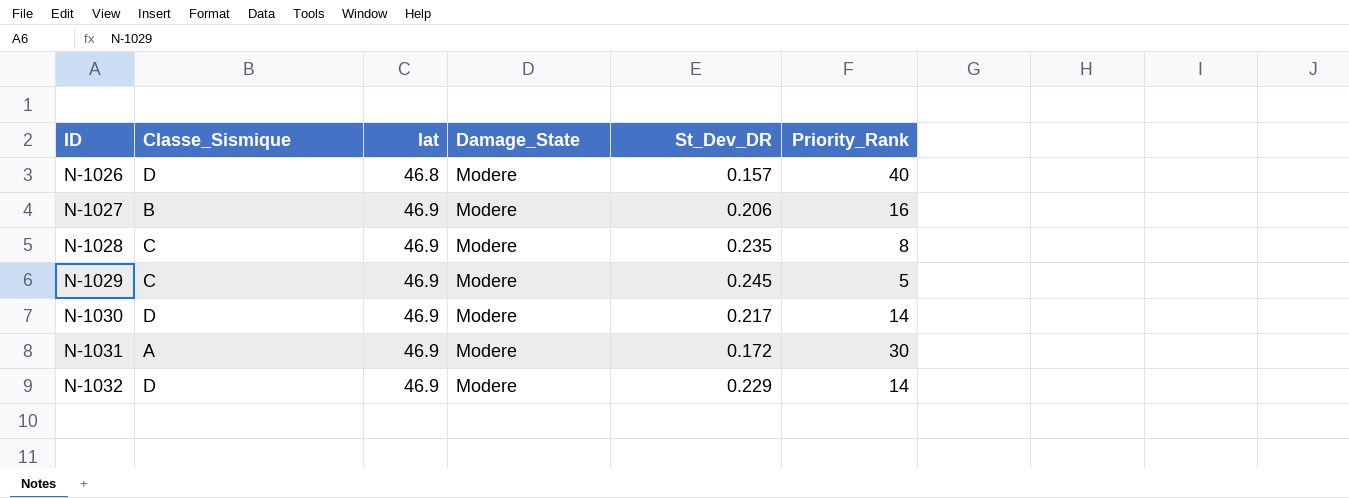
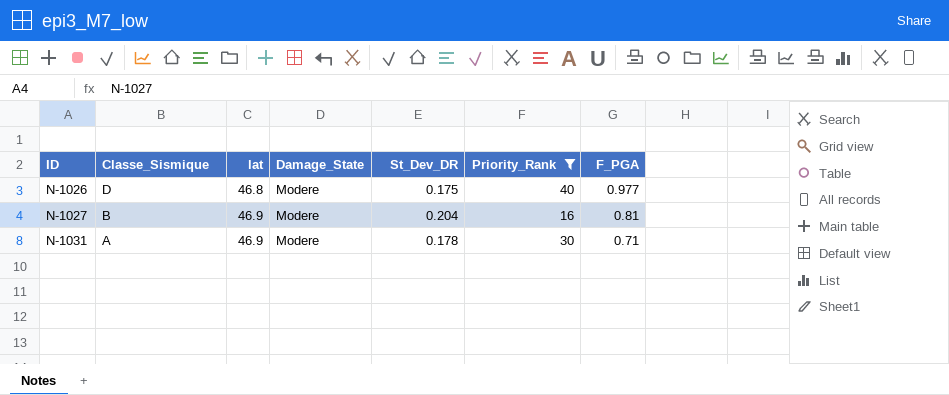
filter: none -> Priority_Rank >= 16
column F_PGA | position: none -> 7
N-1026 | St_Dev_DR: 0.157 -> 0.175
N-1027 | St_Dev_DR: 0.206 -> 0.204
N-1031 | St_Dev_DR: 0.172 -> 0.178

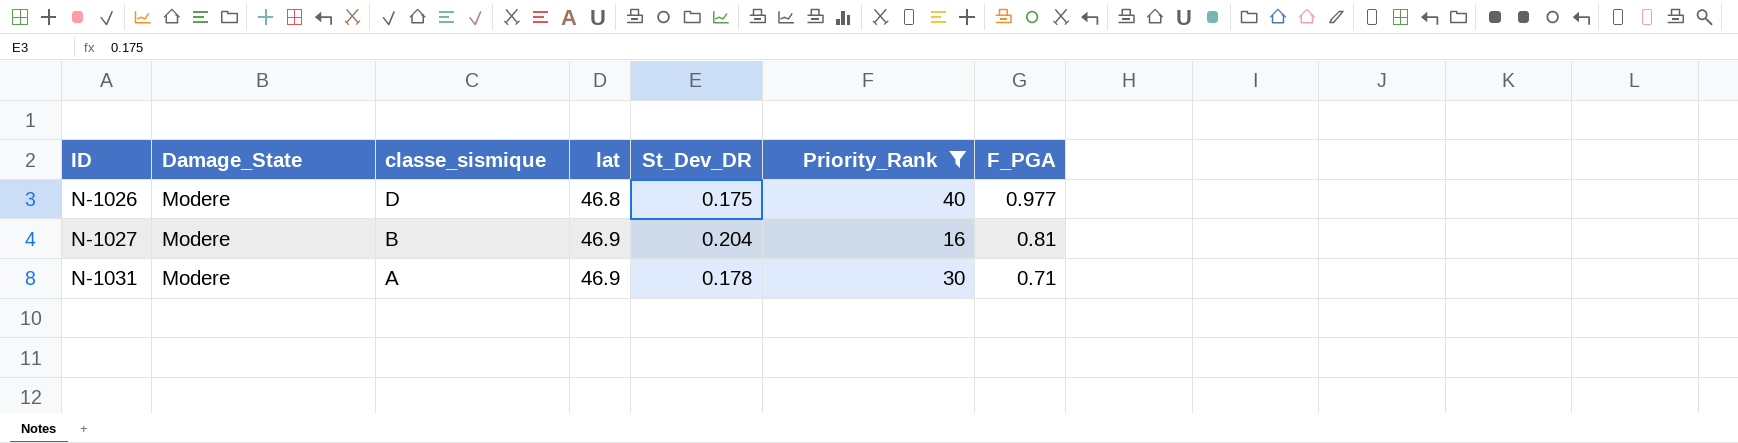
column Damage_State | position: 4 -> 2
column name: Classe_Sismique -> classe_sismique

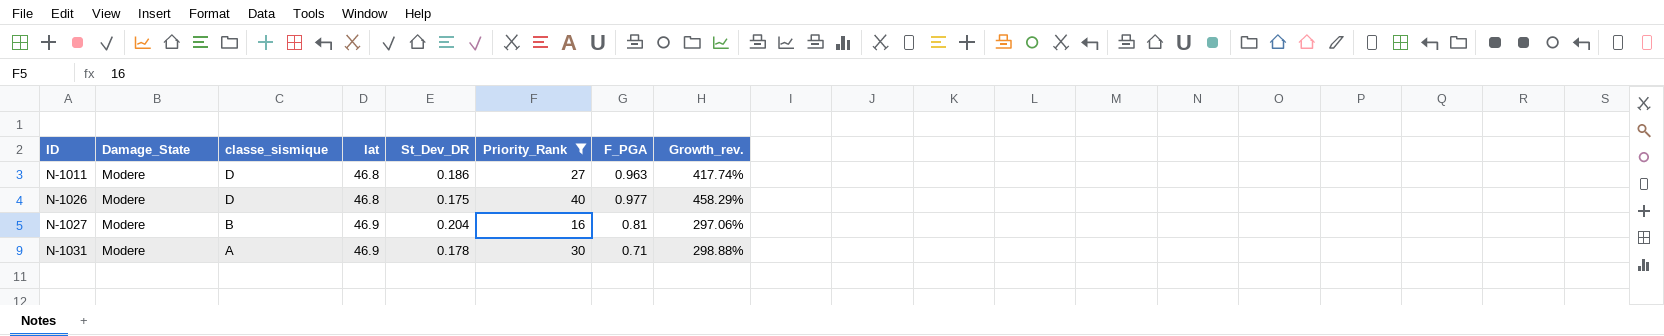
column Growth_rev. | formula: none -> ([F_PGA] - [St_Dev_DR]) / [St_Dev_DR]
row N-1011: none -> Modere | D | 46.8 | 0.186 | 27 | 0.963 | 417.74%

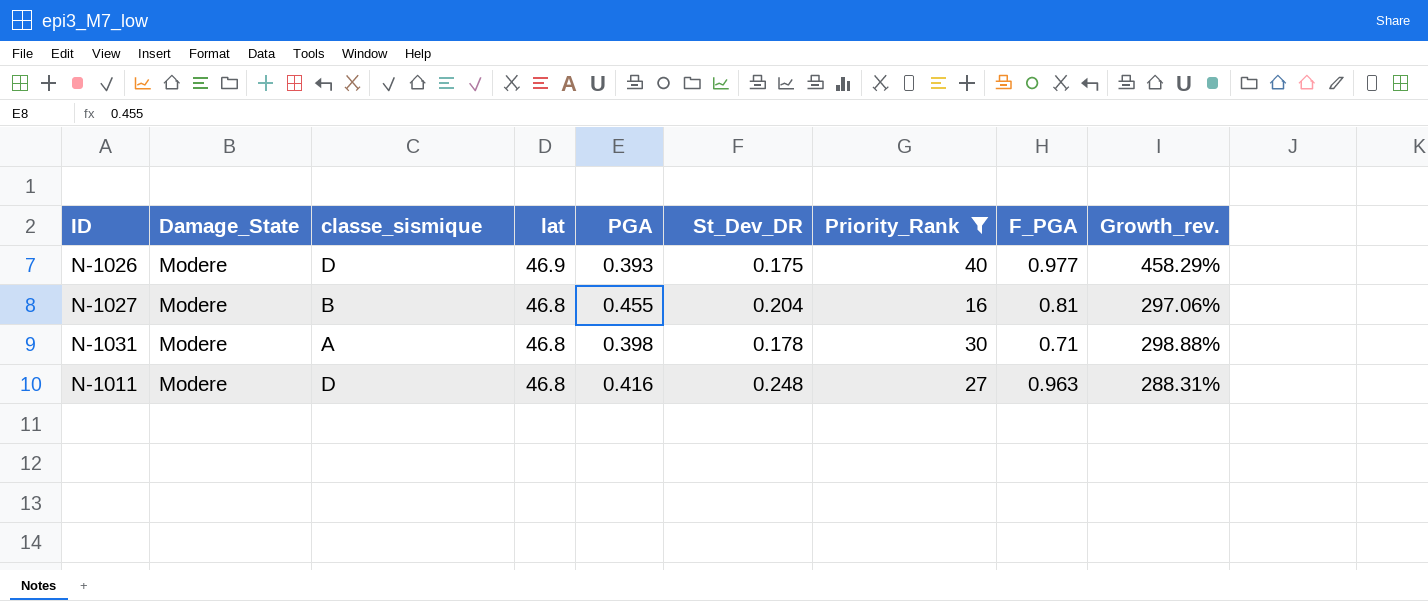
row order: ID ascending -> lat descending
column PGA | position: none -> 5
N-1026 | lat: 46.8 -> 46.9
N-1027 | lat: 46.9 -> 46.8
N-1031 | lat: 46.9 -> 46.8
N-1011 | St_Dev_DR: 0.186 -> 0.248
N-1011 | Growth_rev.: 417.74% -> 288.31%

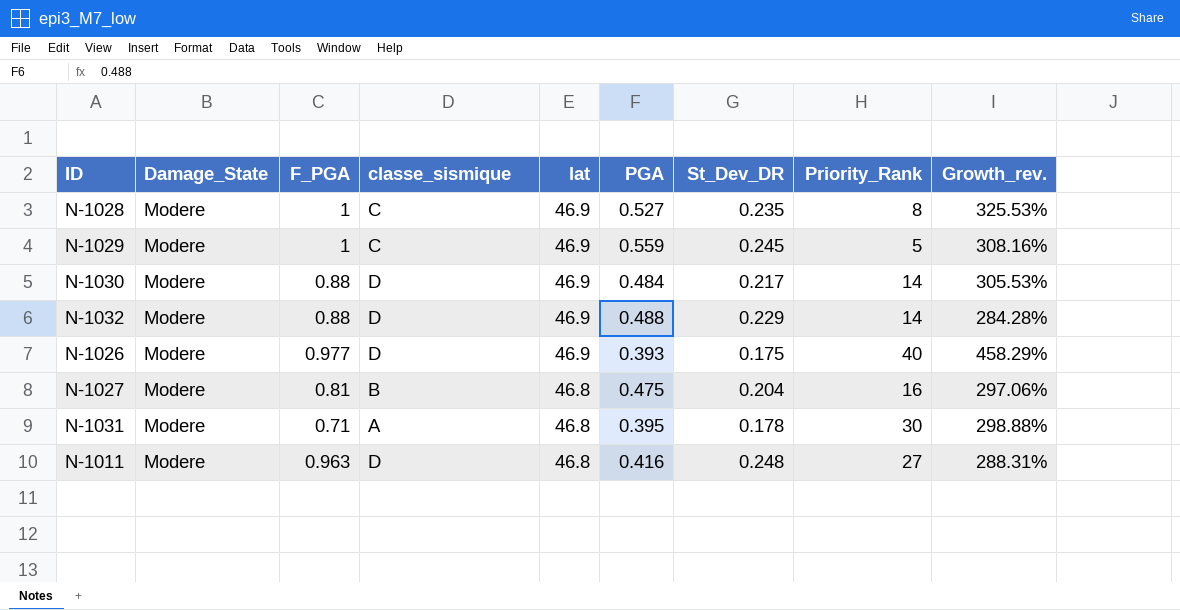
filter: Priority_Rank >= 16 -> none
column F_PGA | position: 8 -> 3
N-1027 | PGA: 0.455 -> 0.475
N-1031 | PGA: 0.398 -> 0.395

